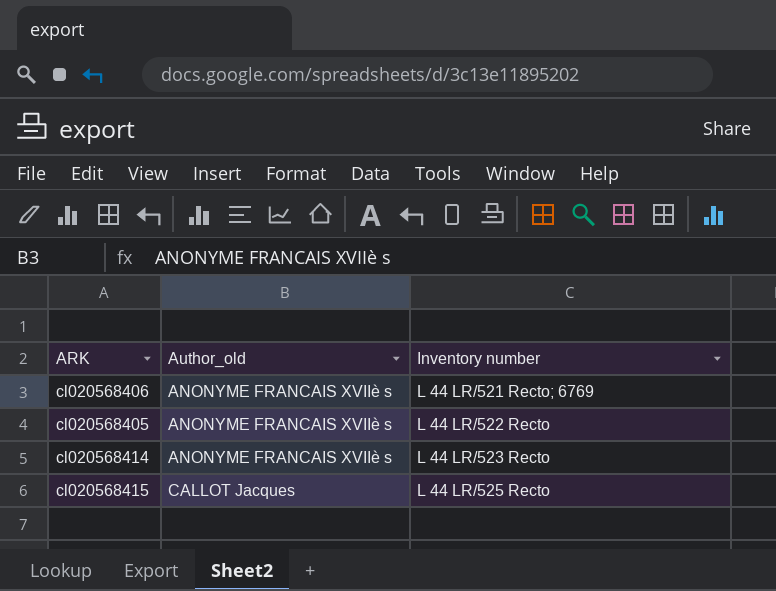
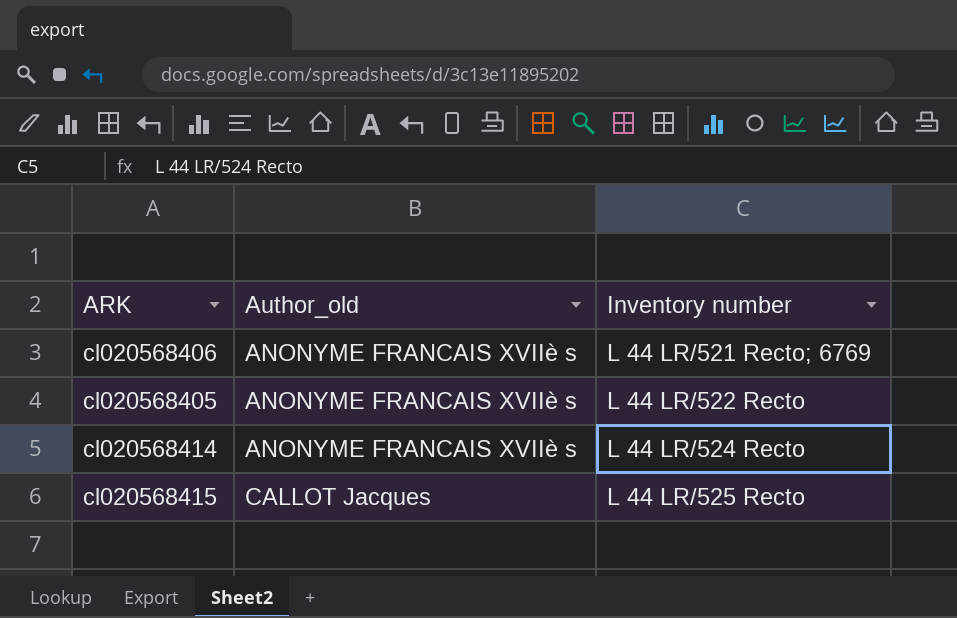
cl020568414 | Inventory number: L 44 LR/523 Recto -> L 44 LR/524 Recto

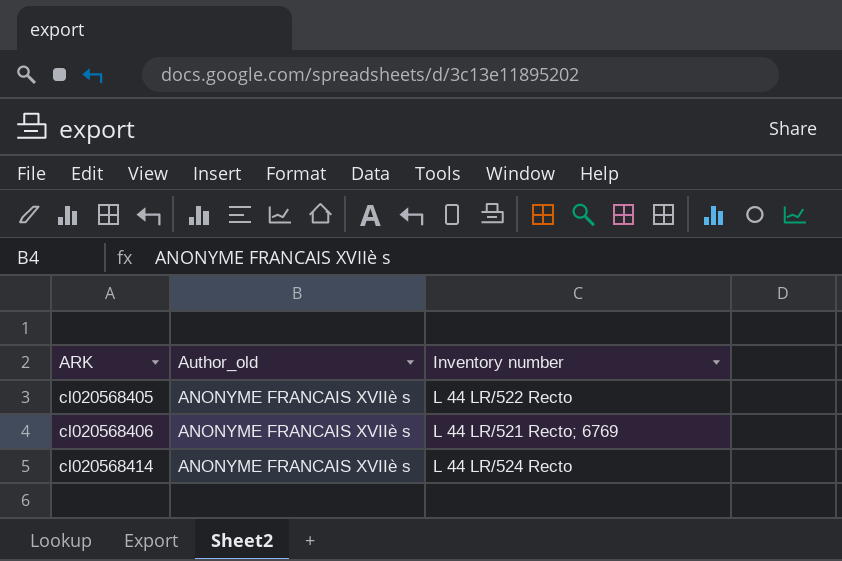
row order: Author_old ascending -> ARK ascending
row cl020568415: CALLOT Jacques | L 44 LR/525 Recto -> none

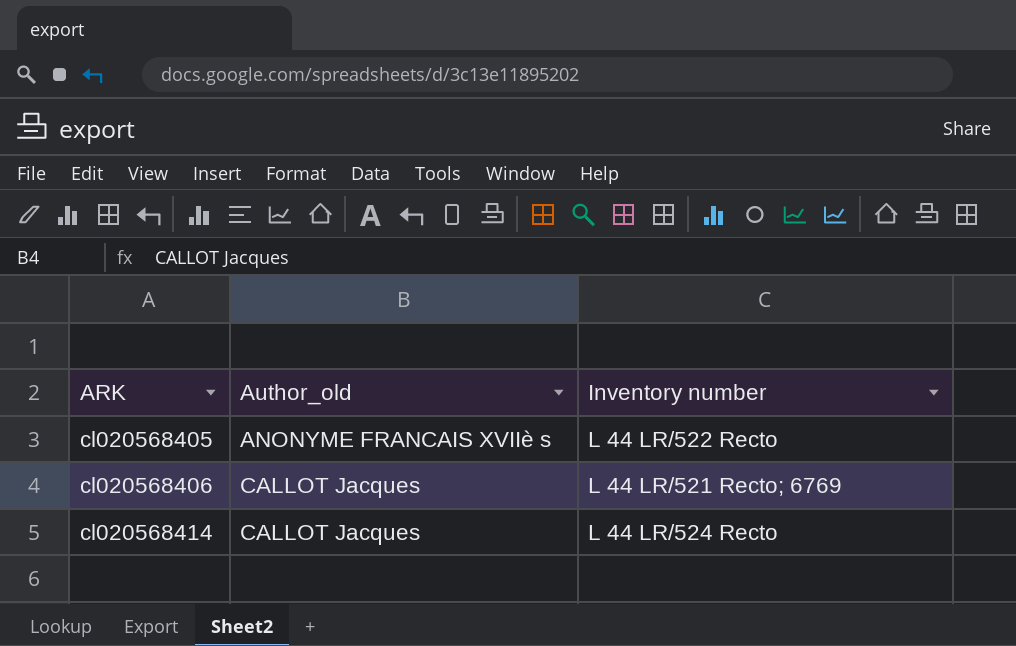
cl020568406 | Author_old: ANONYME FRANCAIS XVIIè s -> CALLOT Jacques
cl020568414 | Author_old: ANONYME FRANCAIS XVIIè s -> CALLOT Jacques

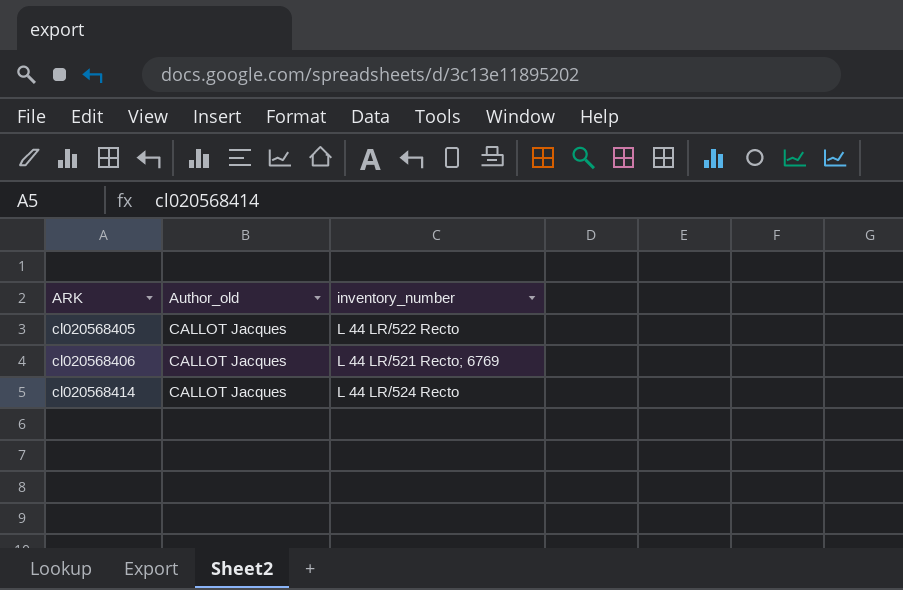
column name: Inventory number -> inventory_number
cl020568405 | Author_old: ANONYME FRANCAIS XVIIè s -> CALLOT Jacques

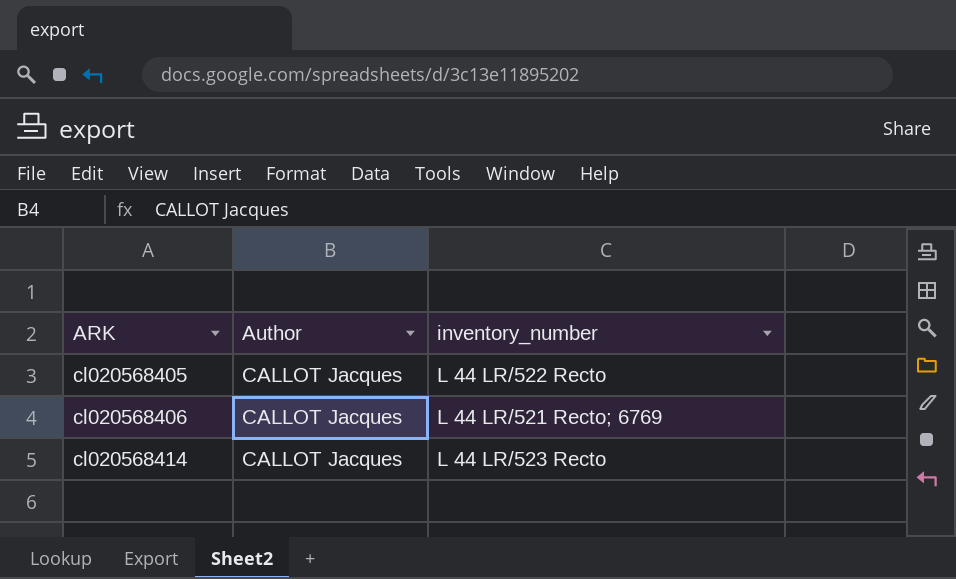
column name: Author_old -> Author
cl020568414 | inventory_number: L 44 LR/524 Recto -> L 44 LR/523 Recto

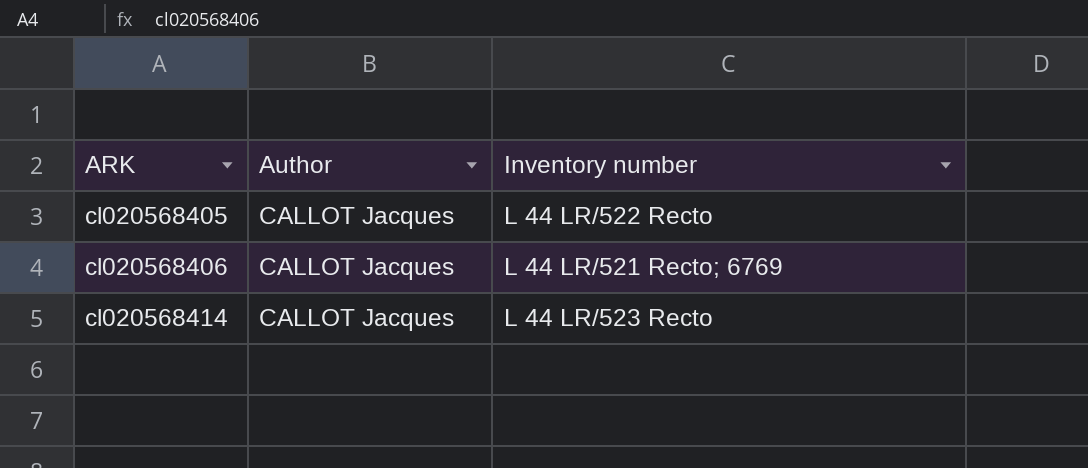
column name: inventory_number -> Inventory number

